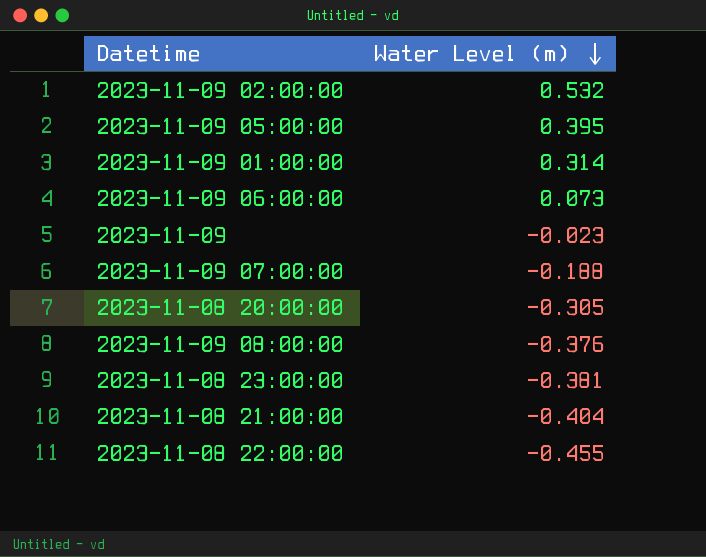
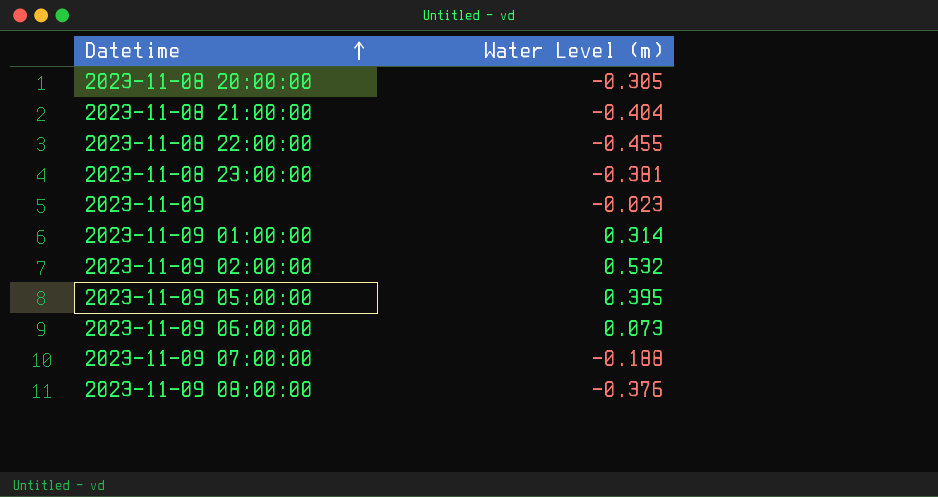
row order: Water Level (m) descending -> Datetime ascending

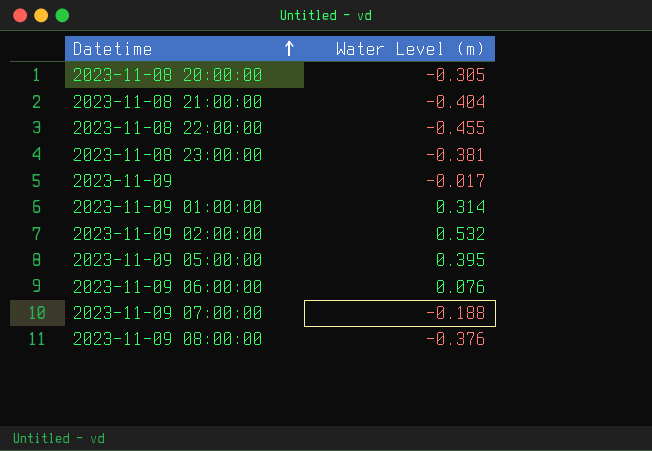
2023-11-09 | Water Level (m): -0.023 -> -0.017
2023-11-09 06:00:00 | Water Level (m): 0.073 -> 0.076

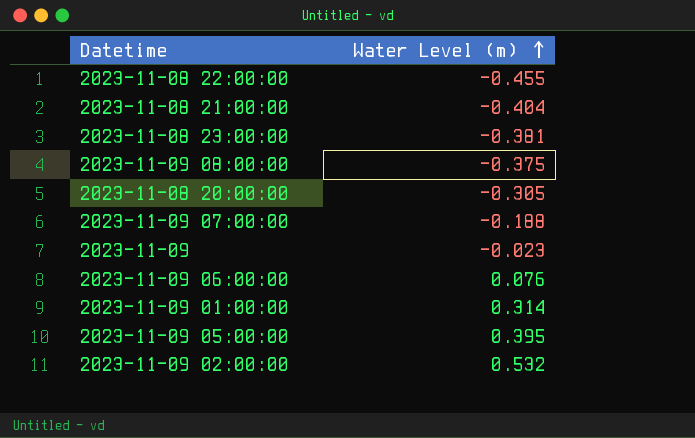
row order: Datetime ascending -> Water Level (m) ascending
2023-11-09 08:00:00 | Water Level (m): -0.376 -> -0.375
2023-11-09 | Water Level (m): -0.017 -> -0.023

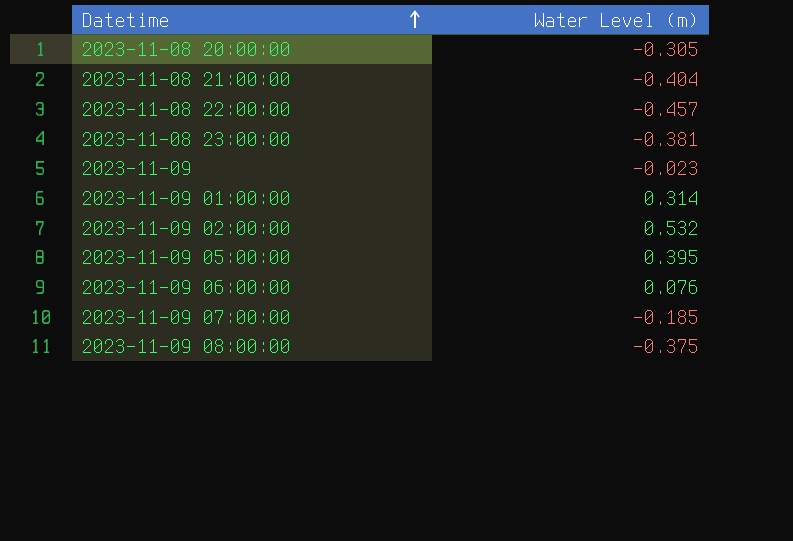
row order: Water Level (m) ascending -> Datetime ascending
2023-11-08 22:00:00 | Water Level (m): -0.455 -> -0.457
2023-11-09 07:00:00 | Water Level (m): -0.188 -> -0.185

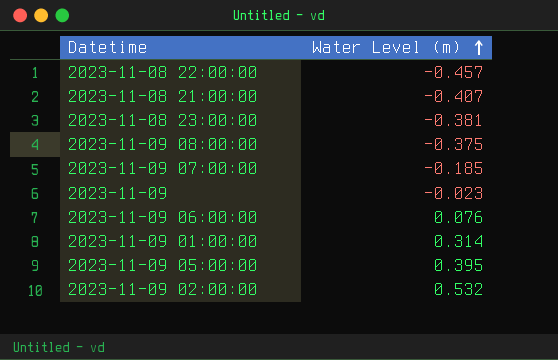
row order: Datetime ascending -> Water Level (m) ascending
row 2023-11-08 20:00:00: -0.305 -> none
2023-11-08 21:00:00 | Water Level (m): -0.404 -> -0.407

